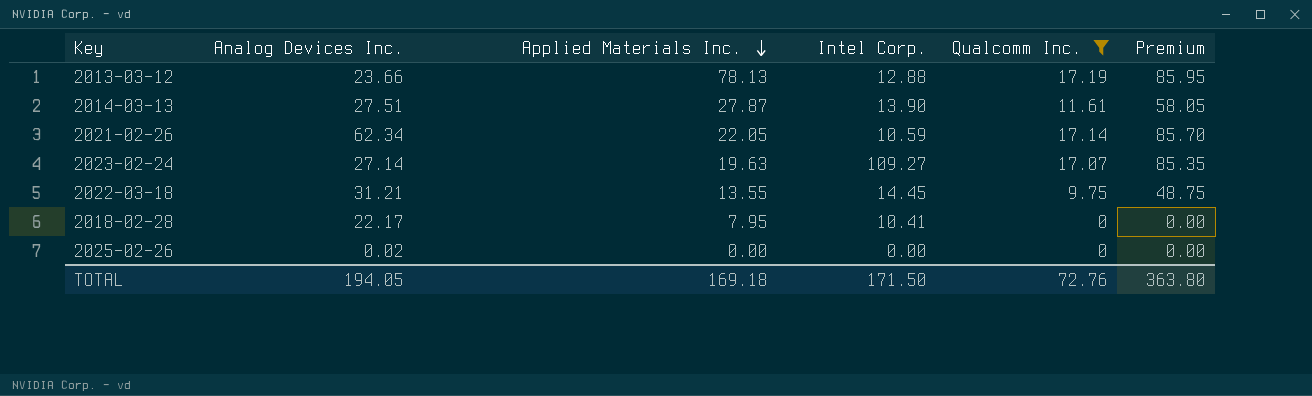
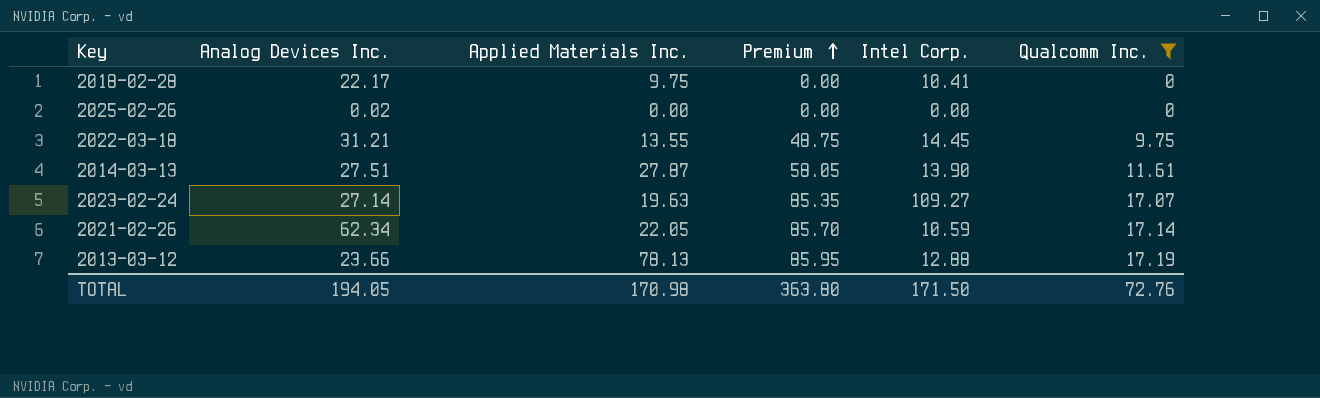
row order: Applied Materials Inc. descending -> Premium ascending
column Premium | position: 6 -> 4
2018-02-28 | Applied Materials Inc.: 7.95 -> 9.75
TOTAL | Applied Materials Inc.: 169.18 -> 170.98

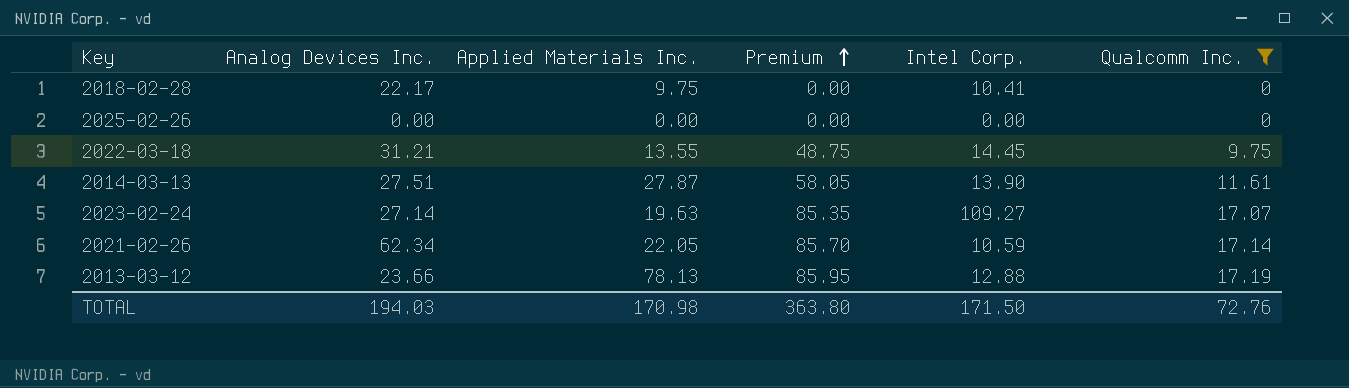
2025-02-26 | Analog Devices Inc.: 0.02 -> 0.00
TOTAL | Analog Devices Inc.: 194.05 -> 194.03

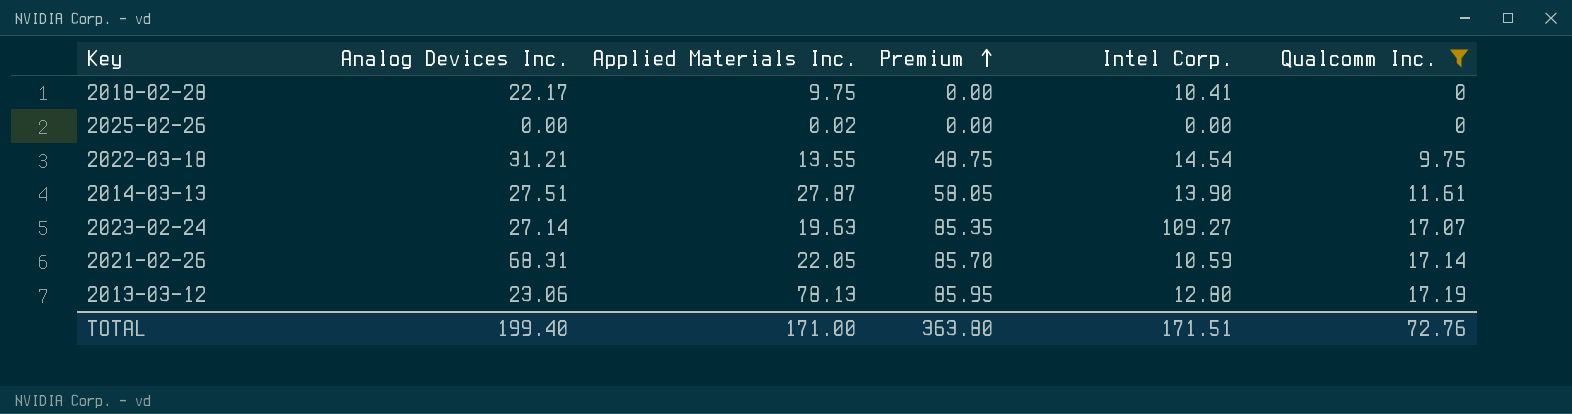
2025-02-26 | Applied Materials Inc.: 0.00 -> 0.02
2022-03-18 | Intel Corp.: 14.45 -> 14.54
2021-02-26 | Analog Devices Inc.: 62.34 -> 68.31
2013-03-12 | Analog Devices Inc.: 23.66 -> 23.06
2013-03-12 | Intel Corp.: 12.88 -> 12.80
TOTAL | Analog Devices Inc.: 194.03 -> 199.40
TOTAL | Applied Materials Inc.: 170.98 -> 171.00
TOTAL | Intel Corp.: 171.50 -> 171.51

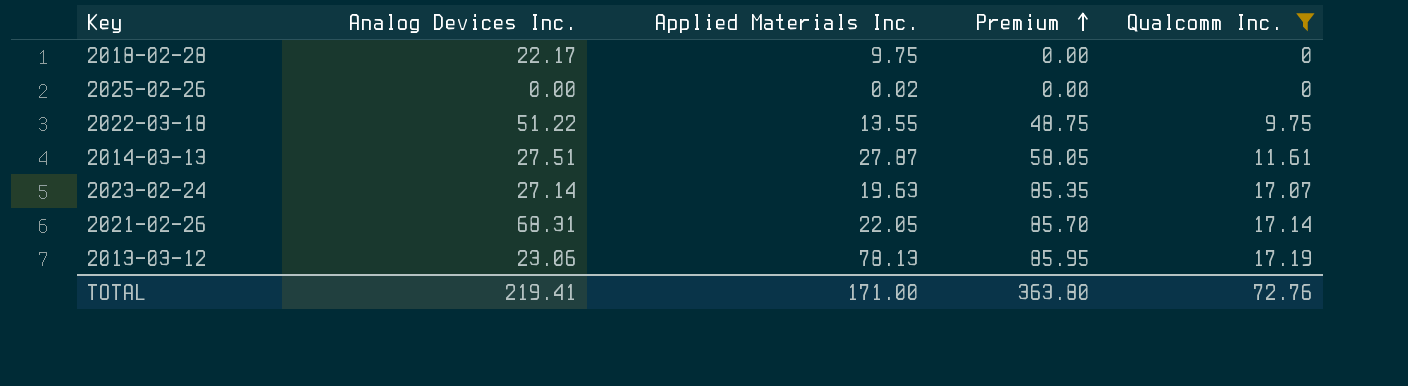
column Intel Corp. | position: 5 -> none
2022-03-18 | Analog Devices Inc.: 31.21 -> 51.22
TOTAL | Analog Devices Inc.: 199.40 -> 219.41

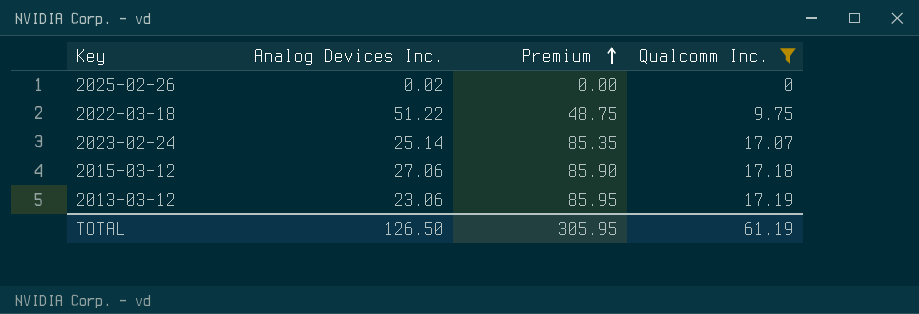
column Applied Materials Inc. | position: 3 -> none
row 2018-02-28: 22.17 | 9.75 | 0.00 | 0 -> none
row 2014-03-13: 27.51 | 27.87 | 58.05 | 11.61 -> none
row 2021-02-26: 68.31 | 22.05 | 85.70 | 17.14 -> none
2025-02-26 | Analog Devices Inc.: 0.00 -> 0.02
2023-02-24 | Analog Devices Inc.: 27.14 -> 25.14
row 2015-03-12: none -> 27.06 | 85.90 | 17.18
TOTAL | Analog Devices Inc.: 219.41 -> 126.50
TOTAL | Premium: 363.80 -> 305.95
TOTAL | Qualcomm Inc.: 72.76 -> 61.19

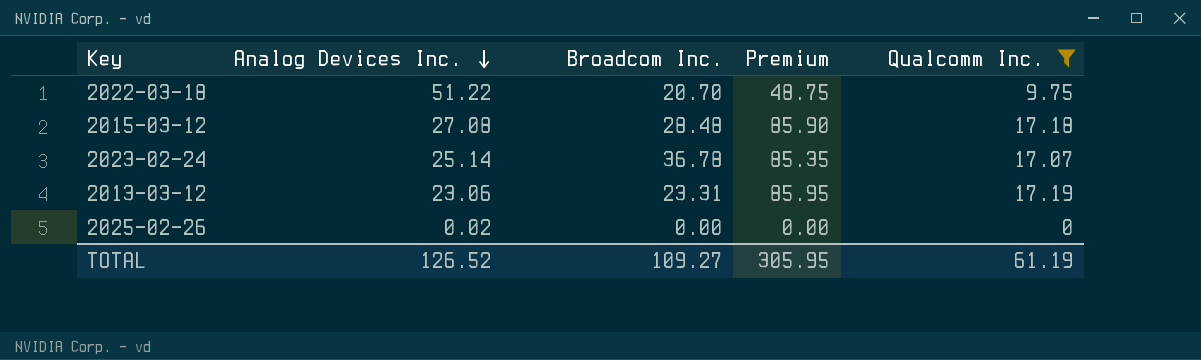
row order: Premium ascending -> Analog Devices Inc. descending
column Broadcom Inc. | position: none -> 3
2015-03-12 | Analog Devices Inc.: 27.06 -> 27.08
TOTAL | Analog Devices Inc.: 126.50 -> 126.52

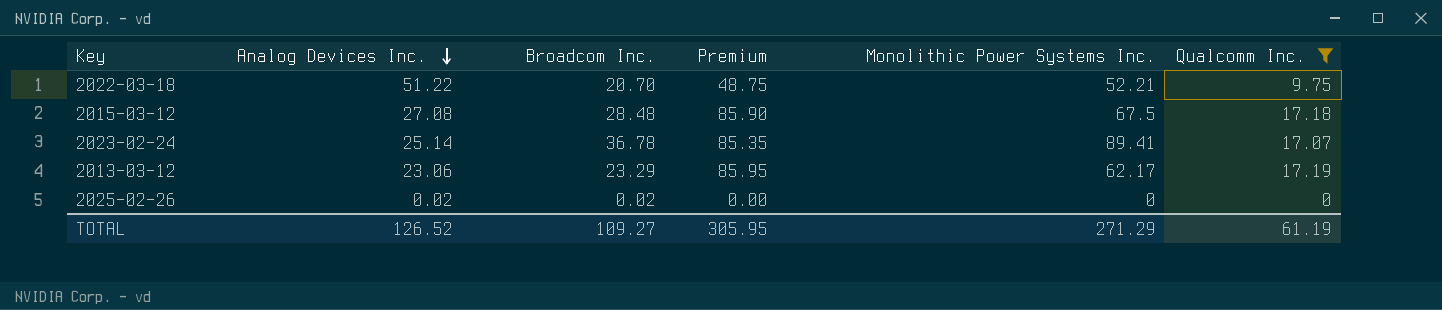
column Monolithic Power Systems Inc. | position: none -> 5
2013-03-12 | Broadcom Inc.: 23.31 -> 23.29
2025-02-26 | Broadcom Inc.: 0.00 -> 0.02

